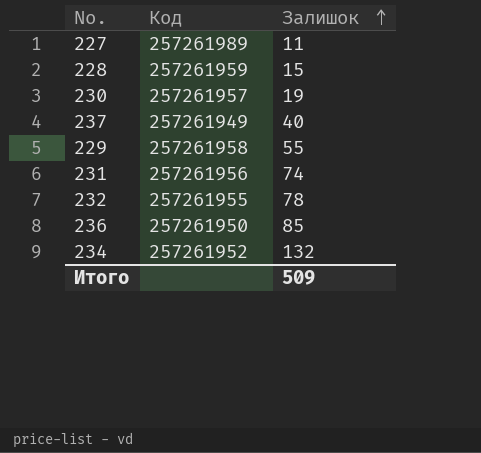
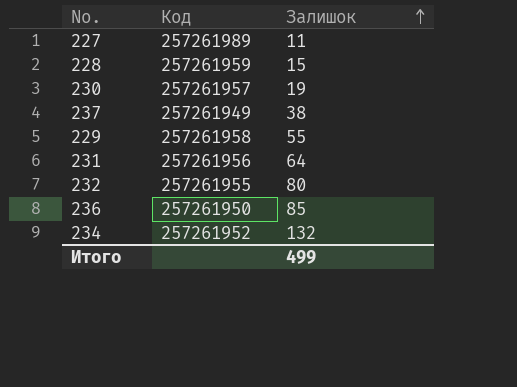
237 | Залишок: 40 -> 38
231 | Залишок: 74 -> 64
232 | Залишок: 78 -> 80
Итого | Залишок: 509 -> 499

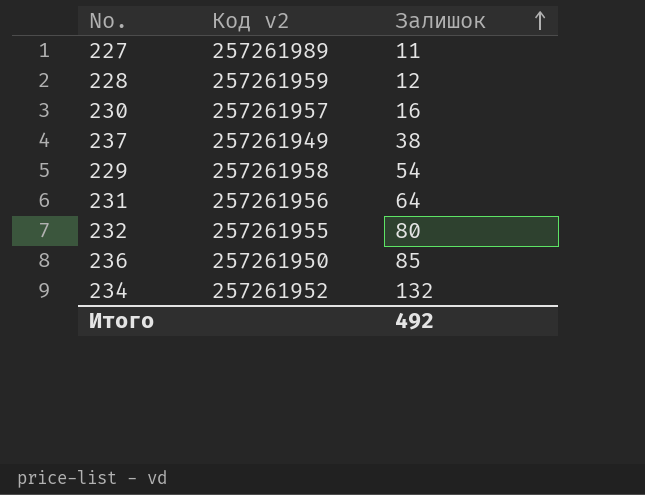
column name: Код -> Код v2
228 | Залишок: 15 -> 12
230 | Залишок: 19 -> 16
229 | Залишок: 55 -> 54
Итого | Залишок: 499 -> 492

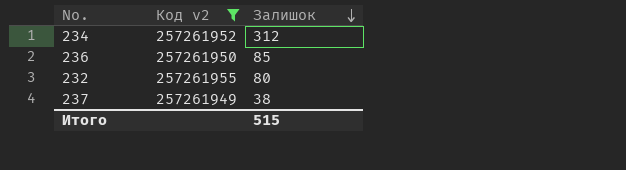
filter: none -> Код v2 <= 257261955
row order: Залишок ascending -> Залишок descending
234 | Залишок: 132 -> 312
Итого | Залишок: 492 -> 515

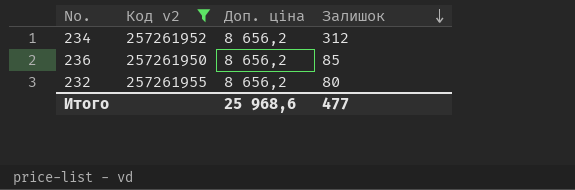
column Доп. ціна | position: none -> 3
row 237: 257261949 | 38 -> none
Итого | Залишок: 515 -> 477

